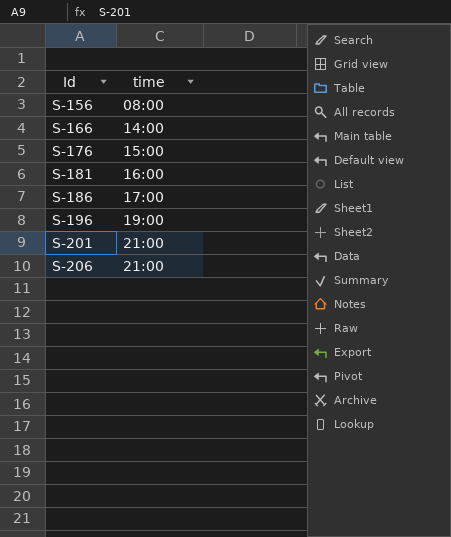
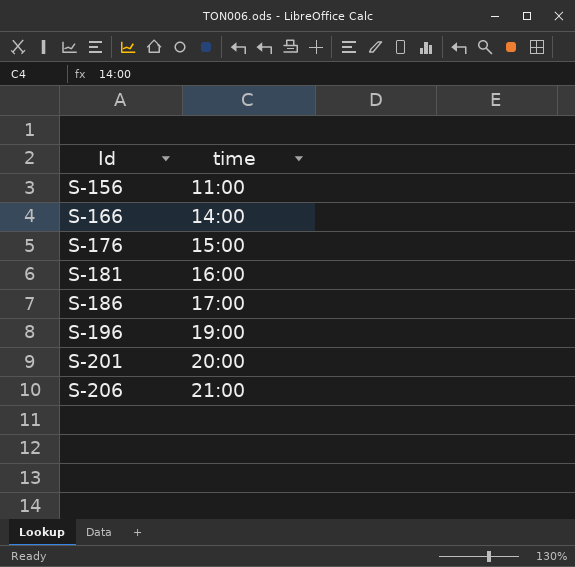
S-156 | time: 08:00 -> 11:00
S-201 | time: 21:00 -> 20:00

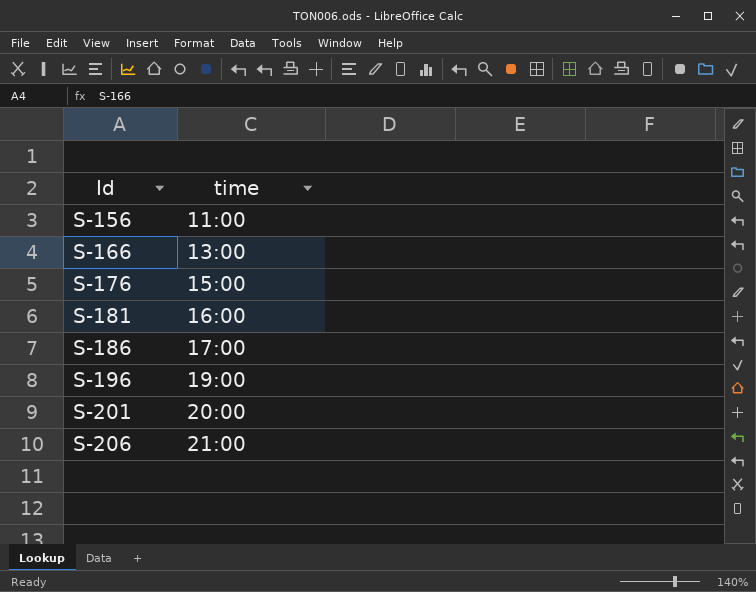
S-166 | time: 14:00 -> 13:00

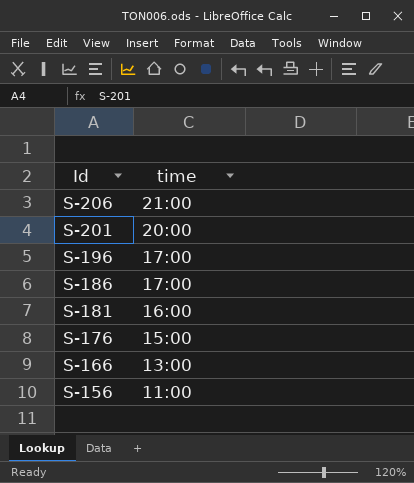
row order: Id ascending -> Id descending
S-196 | time: 19:00 -> 17:00

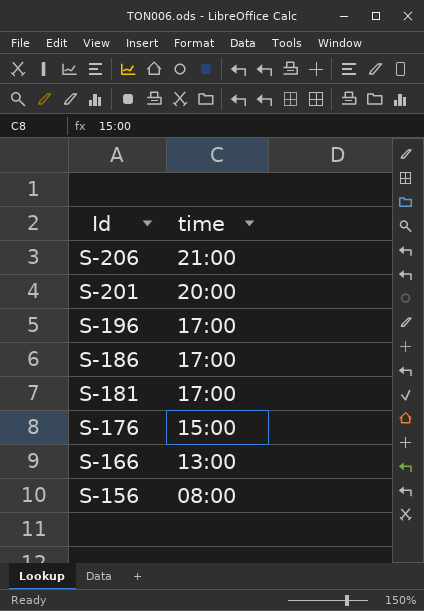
S-181 | time: 16:00 -> 17:00
S-156 | time: 11:00 -> 08:00

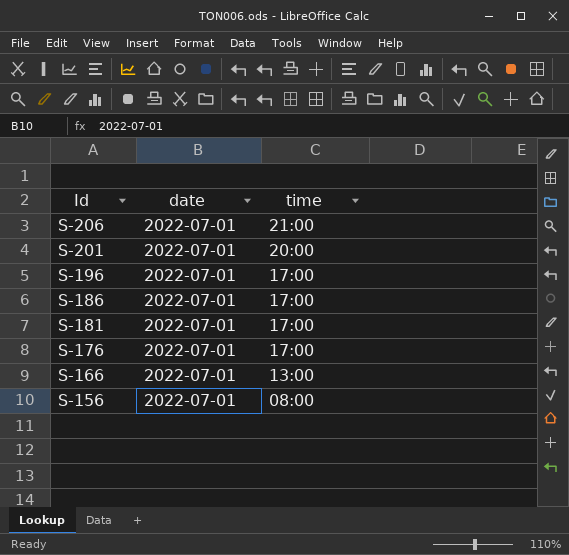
column date | position: none -> 2
S-176 | time: 15:00 -> 17:00

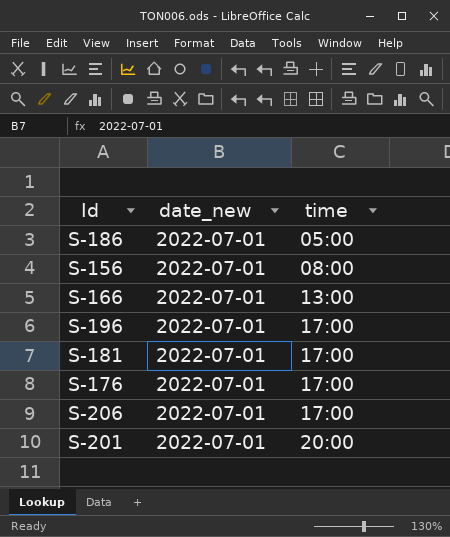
row order: Id descending -> time ascending
column name: date -> date_new
S-186 | time: 17:00 -> 05:00
S-206 | time: 21:00 -> 17:00

